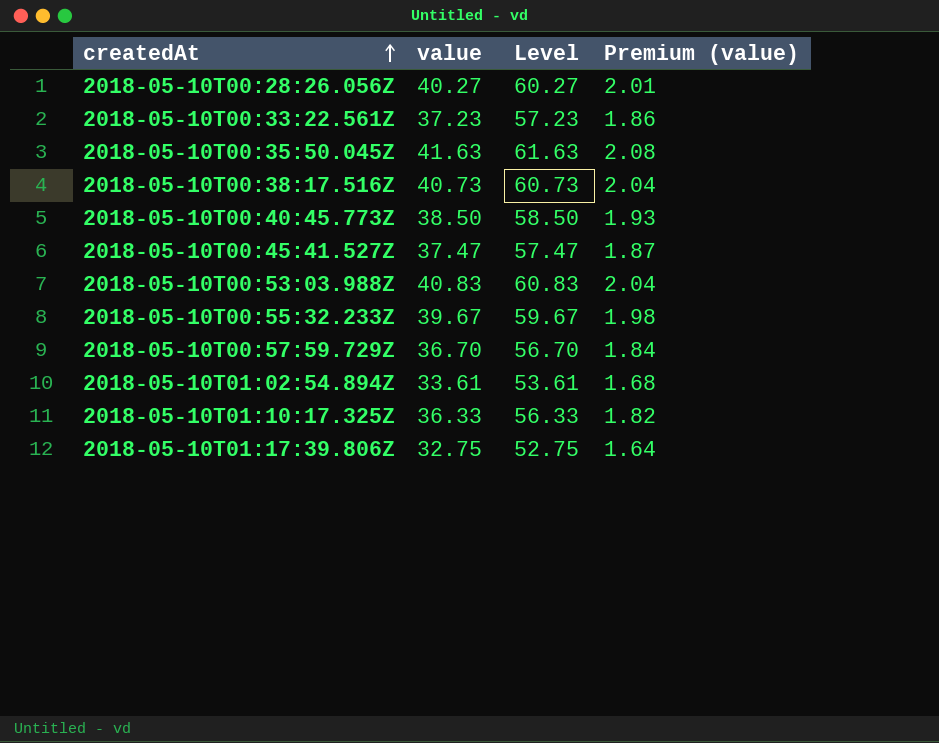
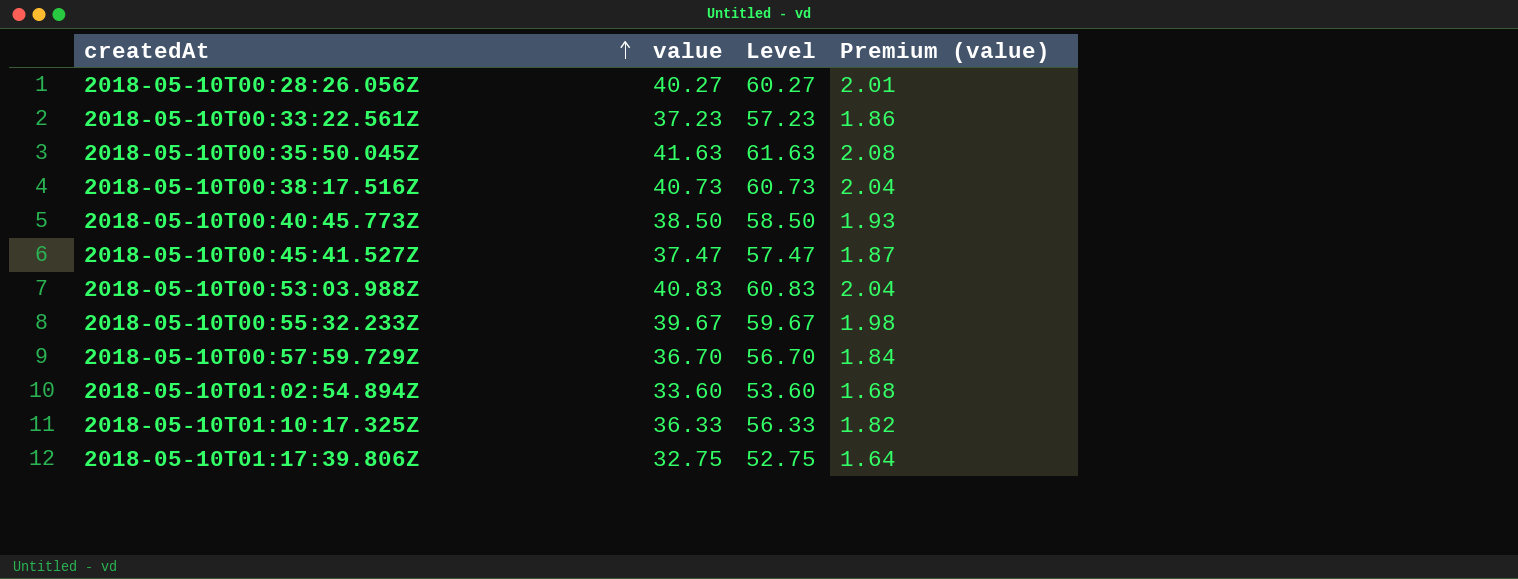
2018-05-10T01:02:54.894Z | value: 33.61 -> 33.60
2018-05-10T01:02:54.894Z | Level: 53.61 -> 53.60

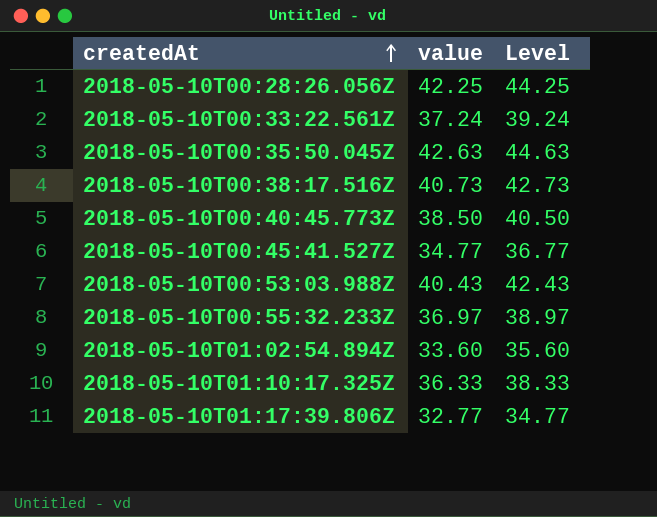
column Premium (value) | formula: [value] * 0.05 -> none
column Level | formula: [value] + 20 -> [value] + 2
row 2018-05-10T00:57:59.729Z: 36.70 | 56.70 | 1.84 -> none
2018-05-10T00:28:26.056Z | value: 40.27 -> 42.25
2018-05-10T00:33:22.561Z | value: 37.23 -> 37.24
2018-05-10T00:35:50.045Z | value: 41.63 -> 42.63
2018-05-10T00:45:41.527Z | value: 37.47 -> 34.77
2018-05-10T00:53:03.988Z | value: 40.83 -> 40.43
2018-05-10T00:55:32.233Z | value: 39.67 -> 36.97
2018-05-10T01:17:39.806Z | value: 32.75 -> 32.77

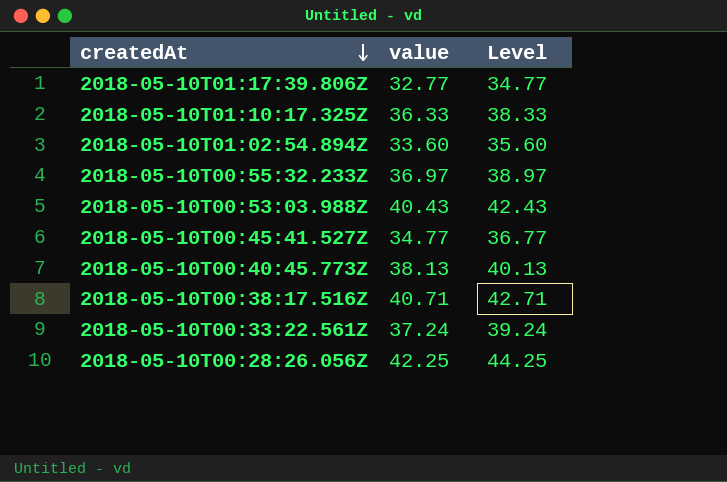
row order: createdAt ascending -> createdAt descending
row 2018-05-10T00:35:50.045Z: 42.63 | 44.63 -> none
2018-05-10T00:40:45.773Z | value: 38.50 -> 38.13
2018-05-10T00:40:45.773Z | Level: 40.50 -> 40.13
2018-05-10T00:38:17.516Z | value: 40.73 -> 40.71
2018-05-10T00:38:17.516Z | Level: 42.73 -> 42.71

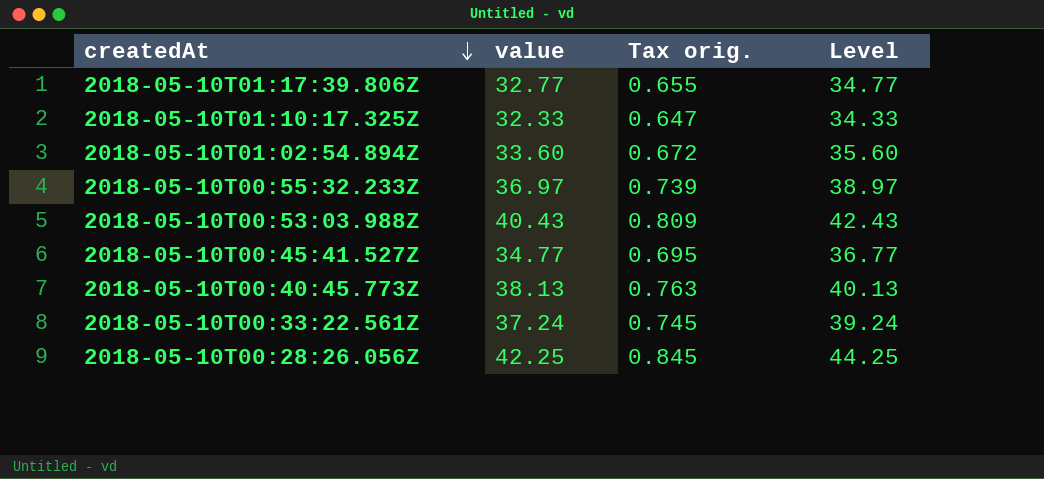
column Tax orig. | formula: none -> [value] * 0.02
row 2018-05-10T00:38:17.516Z: 40.71 | 42.71 -> none
2018-05-10T01:10:17.325Z | value: 36.33 -> 32.33
2018-05-10T01:10:17.325Z | Level: 38.33 -> 34.33

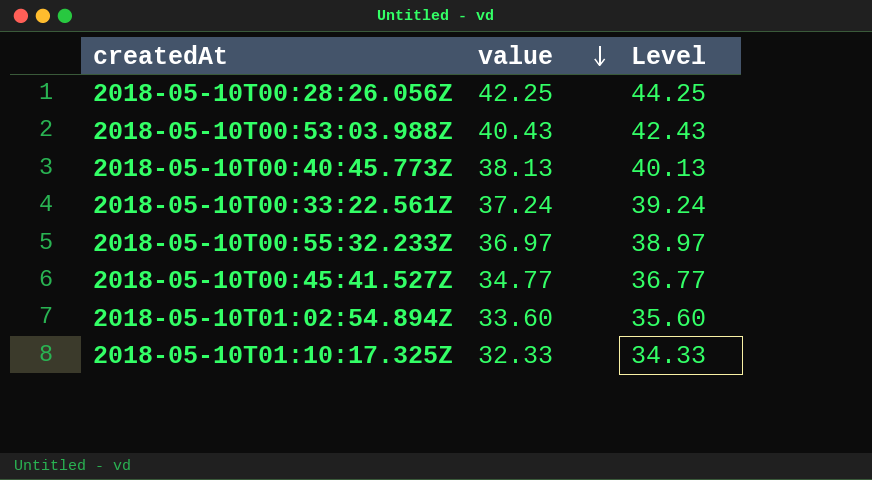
row order: createdAt descending -> value descending
column Tax orig. | formula: [value] * 0.02 -> none
row 2018-05-10T01:17:39.806Z: 32.77 | 0.655 | 34.77 -> none

